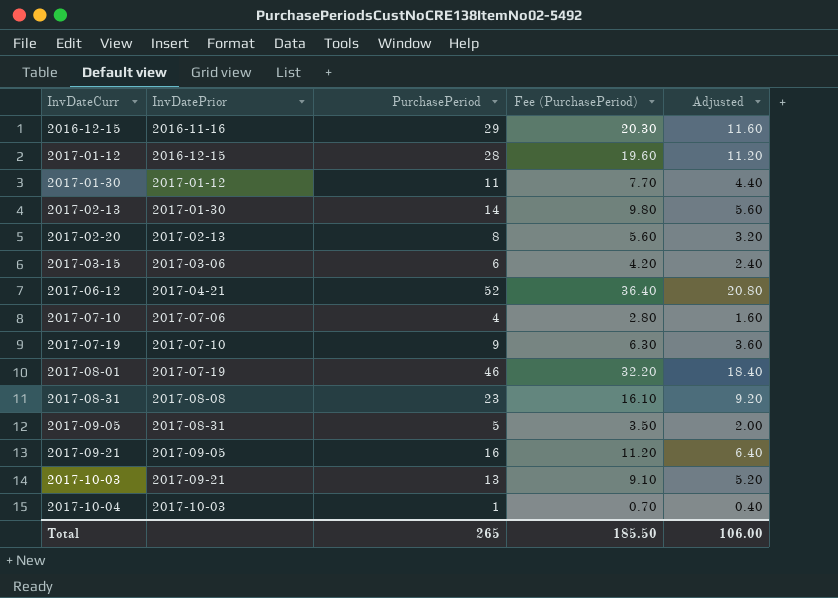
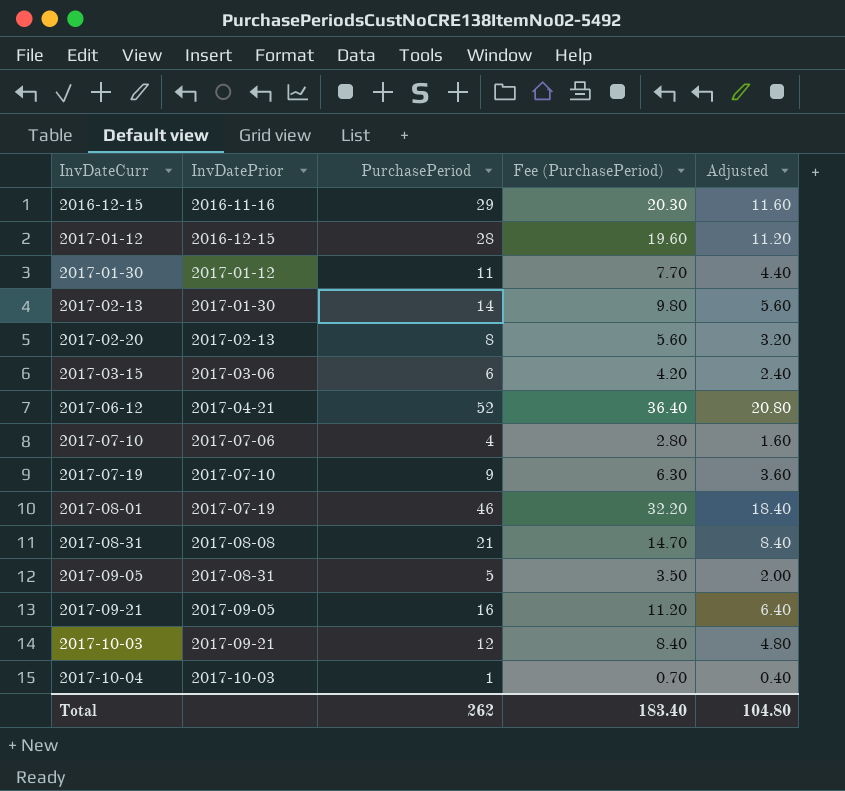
2017-08-31 | PurchasePeriod: 23 -> 21
2017-08-31 | Fee (PurchasePeriod): 16.10 -> 14.70
2017-08-31 | Adjusted: 9.20 -> 8.40
2017-10-03 | PurchasePeriod: 13 -> 12
2017-10-03 | Fee (PurchasePeriod): 9.10 -> 8.40
2017-10-03 | Adjusted: 5.20 -> 4.80
Total | PurchasePeriod: 265 -> 262
Total | Fee (PurchasePeriod): 185.50 -> 183.40
Total | Adjusted: 106.00 -> 104.80

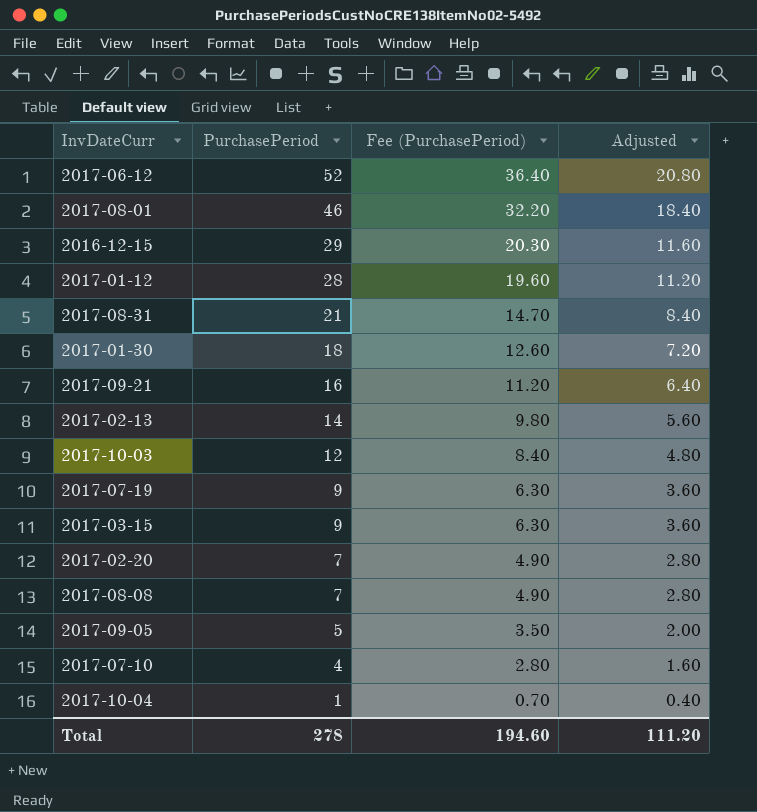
row order: InvDateCurr ascending -> PurchasePeriod descending
column InvDatePrior | position: 2 -> none
2017-01-30 | PurchasePeriod: 11 -> 18
2017-01-30 | Fee (PurchasePeriod): 7.70 -> 12.60
2017-01-30 | Adjusted: 4.40 -> 7.20
2017-03-15 | PurchasePeriod: 6 -> 9
2017-03-15 | Fee (PurchasePeriod): 4.20 -> 6.30
2017-03-15 | Adjusted: 2.40 -> 3.60
2017-02-20 | PurchasePeriod: 8 -> 7
2017-02-20 | Fee (PurchasePeriod): 5.60 -> 4.90
2017-02-20 | Adjusted: 3.20 -> 2.80
row 2017-08-08: none -> 7 | 4.90 | 2.80
Total | PurchasePeriod: 262 -> 278
Total | Fee (PurchasePeriod): 183.40 -> 194.60
Total | Adjusted: 104.80 -> 111.20

